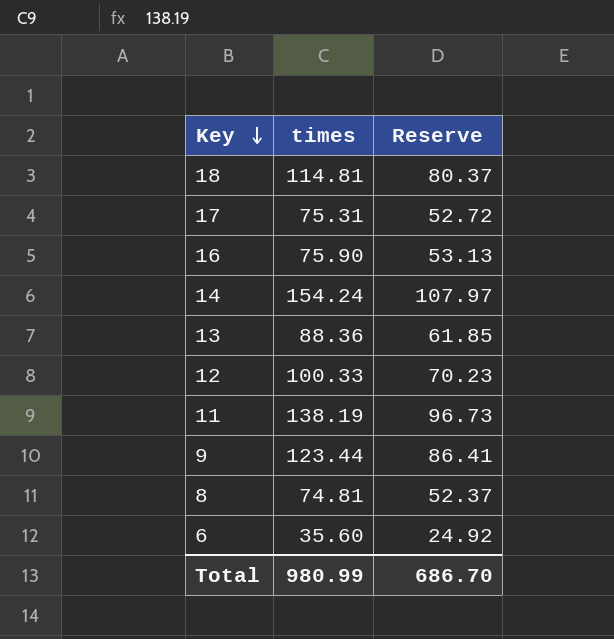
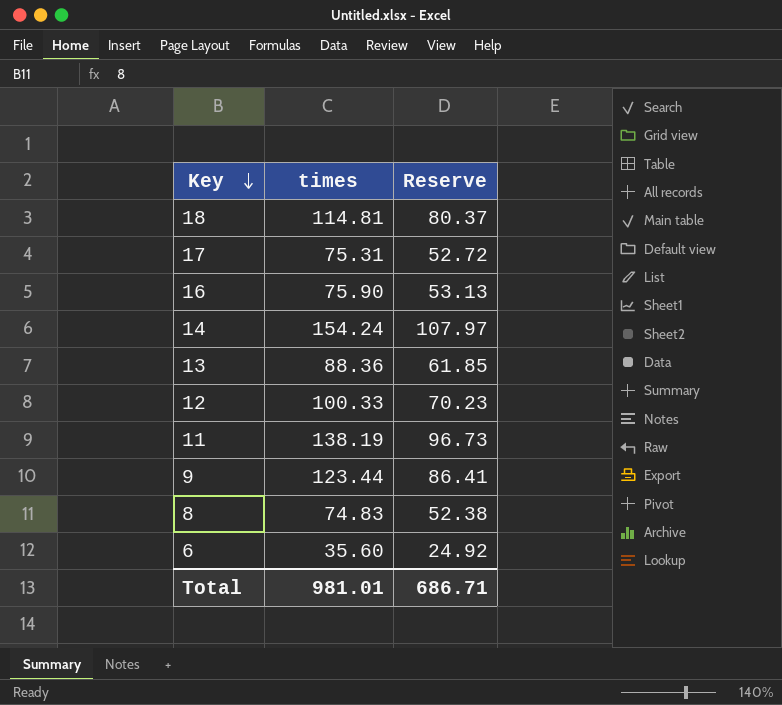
8 | times: 74.81 -> 74.83
8 | Reserve: 52.37 -> 52.38
Total | times: 980.99 -> 981.01
Total | Reserve: 686.70 -> 686.71

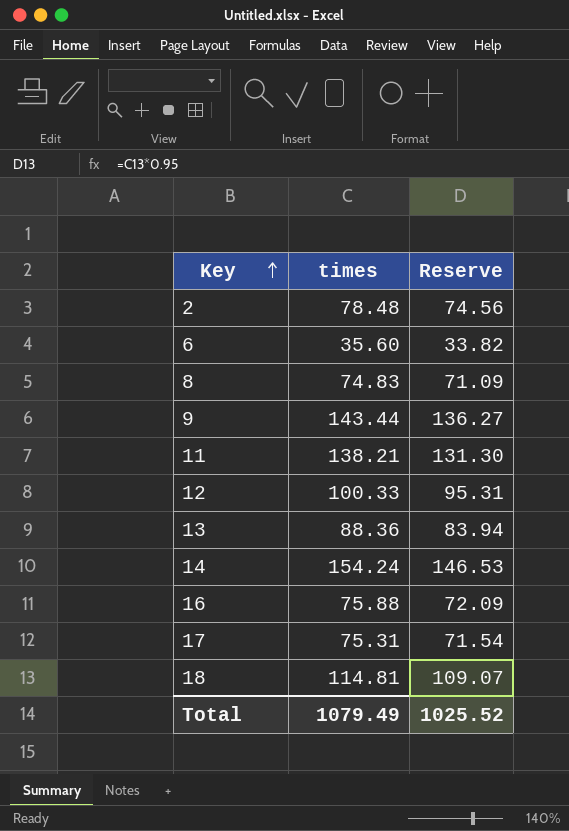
row order: Key descending -> Key ascending
column Reserve | formula: [times] * 0.7 -> [times] * 0.95
row 2: none -> 78.48 | 74.56
9 | times: 123.44 -> 143.44
11 | times: 138.19 -> 138.21
16 | times: 75.90 -> 75.88
Total | times: 981.01 -> 1079.49
Total | Reserve: 686.71 -> 1025.52

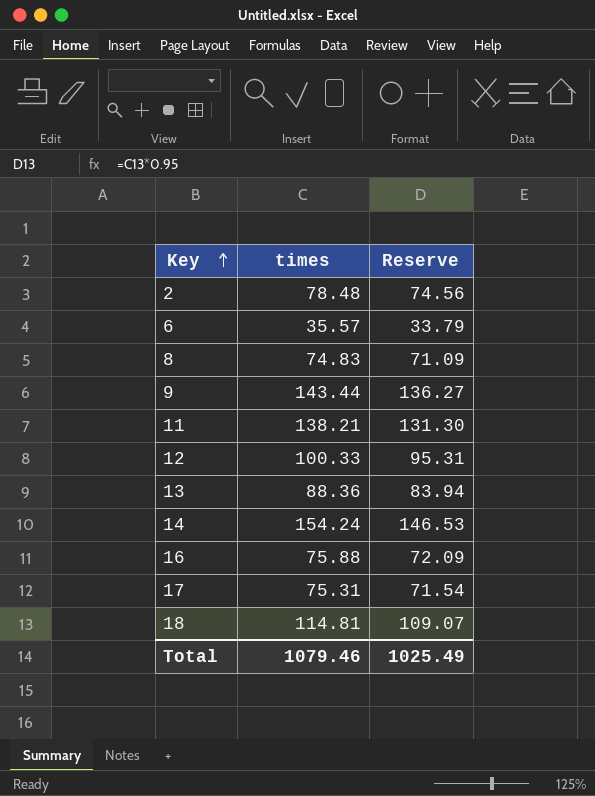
6 | times: 35.60 -> 35.57
6 | Reserve: 33.82 -> 33.79
Total | times: 1079.49 -> 1079.46
Total | Reserve: 1025.52 -> 1025.49

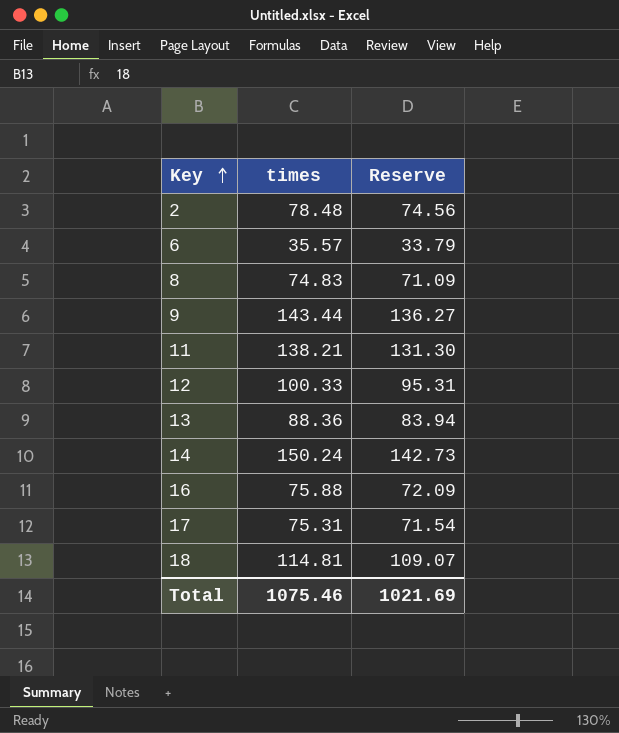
14 | times: 154.24 -> 150.24
14 | Reserve: 146.53 -> 142.73
Total | times: 1079.46 -> 1075.46
Total | Reserve: 1025.49 -> 1021.69

